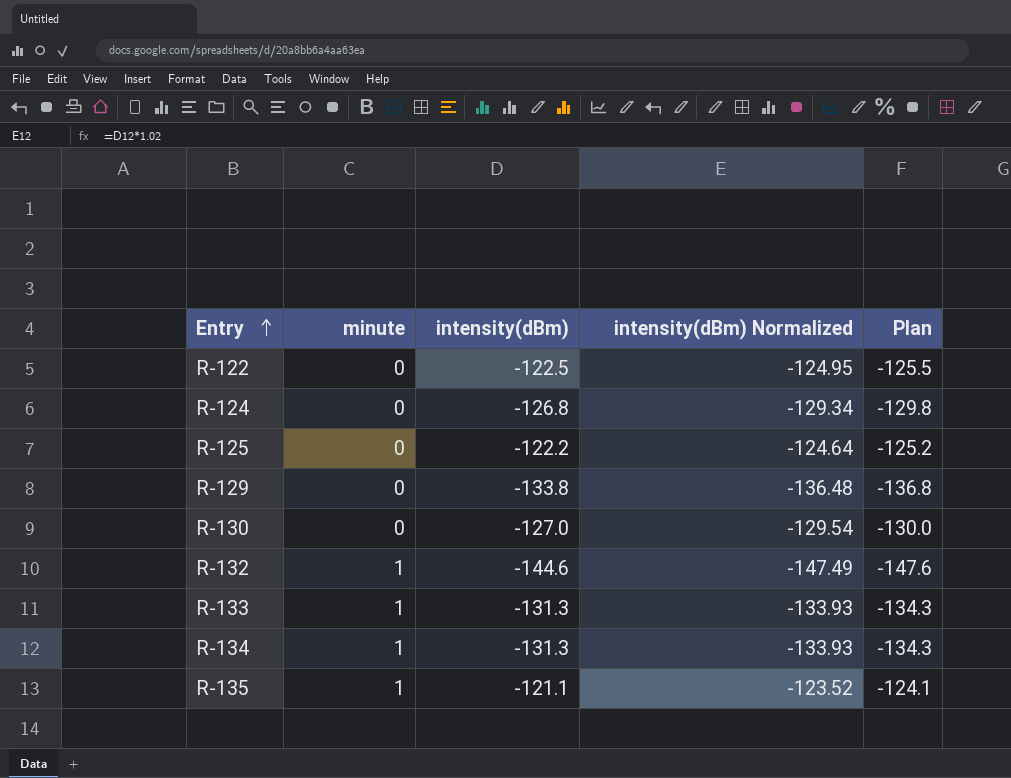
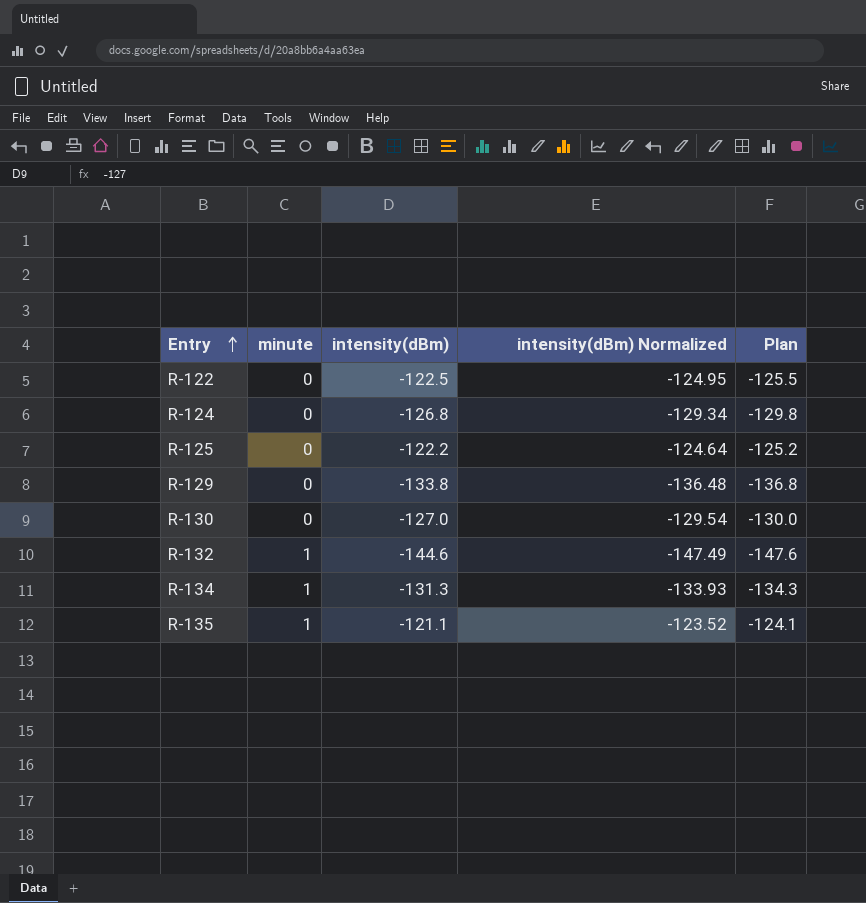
row R-133: 1 | -131.3 | -133.93 | -134.3 -> none

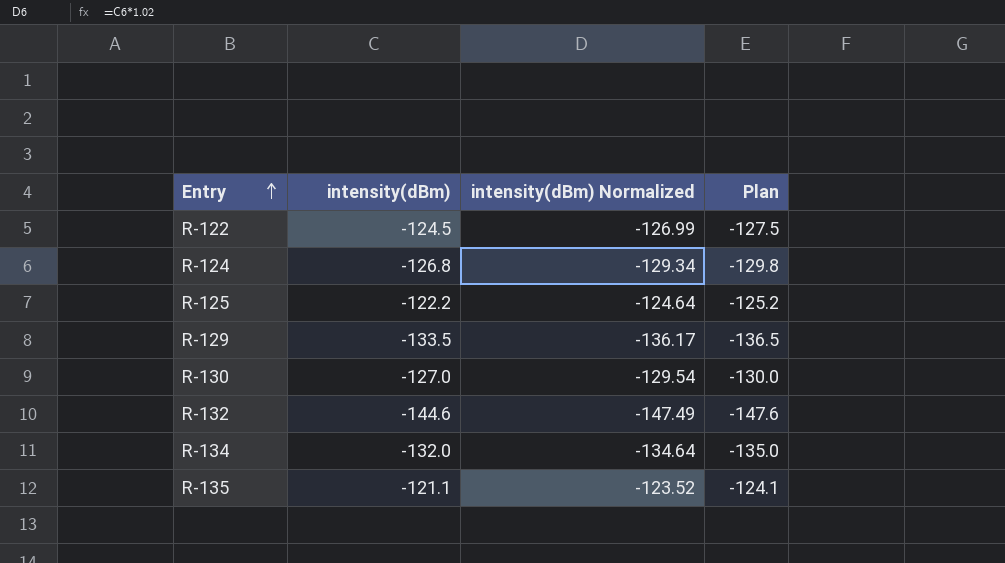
column minute | position: 2 -> none
R-122 | intensity(dBm): -122.5 -> -124.5
R-122 | intensity(dBm) Normalized: -124.95 -> -126.99
R-122 | Plan: -125.5 -> -127.5
R-129 | intensity(dBm): -133.8 -> -133.5
R-129 | intensity(dBm) Normalized: -136.48 -> -136.17
R-129 | Plan: -136.8 -> -136.5
R-134 | intensity(dBm): -131.3 -> -132.0
R-134 | intensity(dBm) Normalized: -133.93 -> -134.64
R-134 | Plan: -134.3 -> -135.0

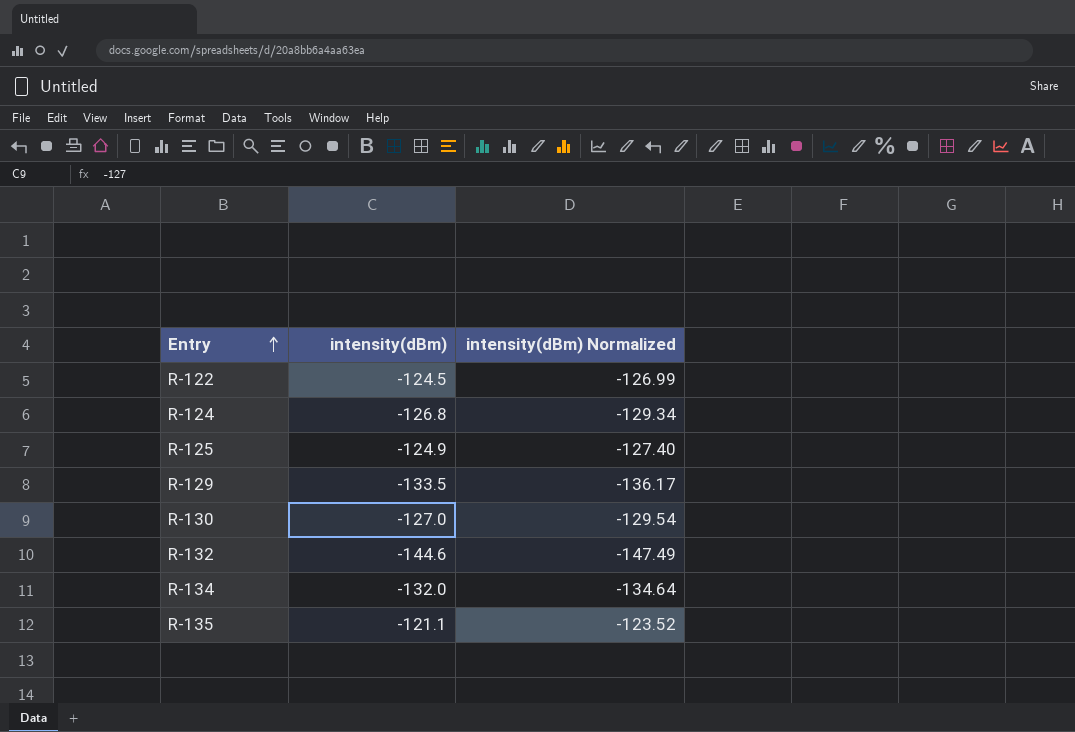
column Plan | formula: [intensity(dBm)] - 3 -> none
R-125 | intensity(dBm): -122.2 -> -124.9
R-125 | intensity(dBm) Normalized: -124.64 -> -127.40

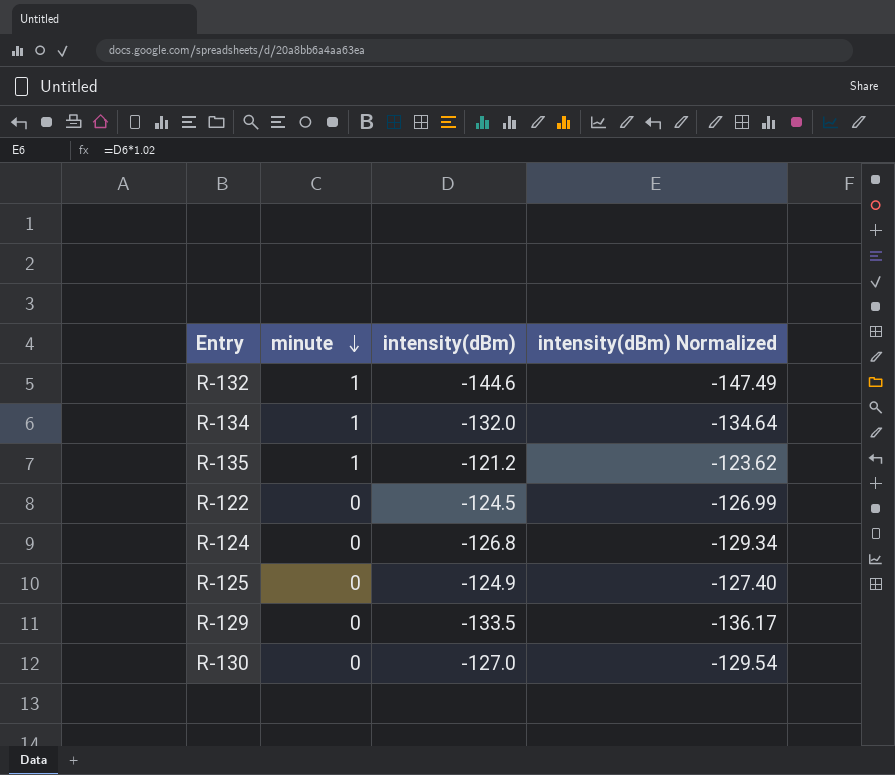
row order: Entry ascending -> minute descending
column minute | position: none -> 2
R-135 | intensity(dBm): -121.1 -> -121.2
R-135 | intensity(dBm) Normalized: -123.52 -> -123.62

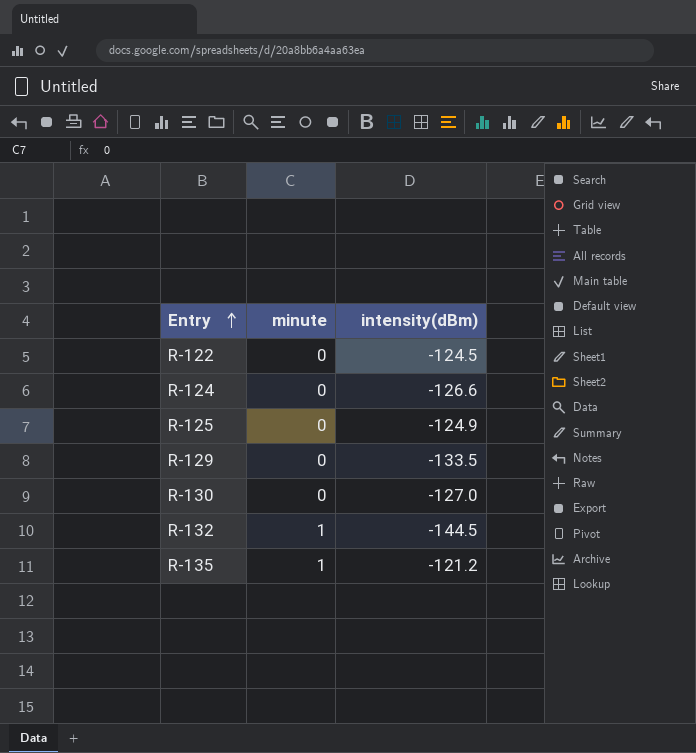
row order: minute descending -> Entry ascending
column intensity(dBm) Normalized | formula: [intensity(dBm)] * 1.02 -> none
row R-134: 1 | -132.0 | -134.64 -> none
R-124 | intensity(dBm): -126.8 -> -126.6
R-132 | intensity(dBm): -144.6 -> -144.5

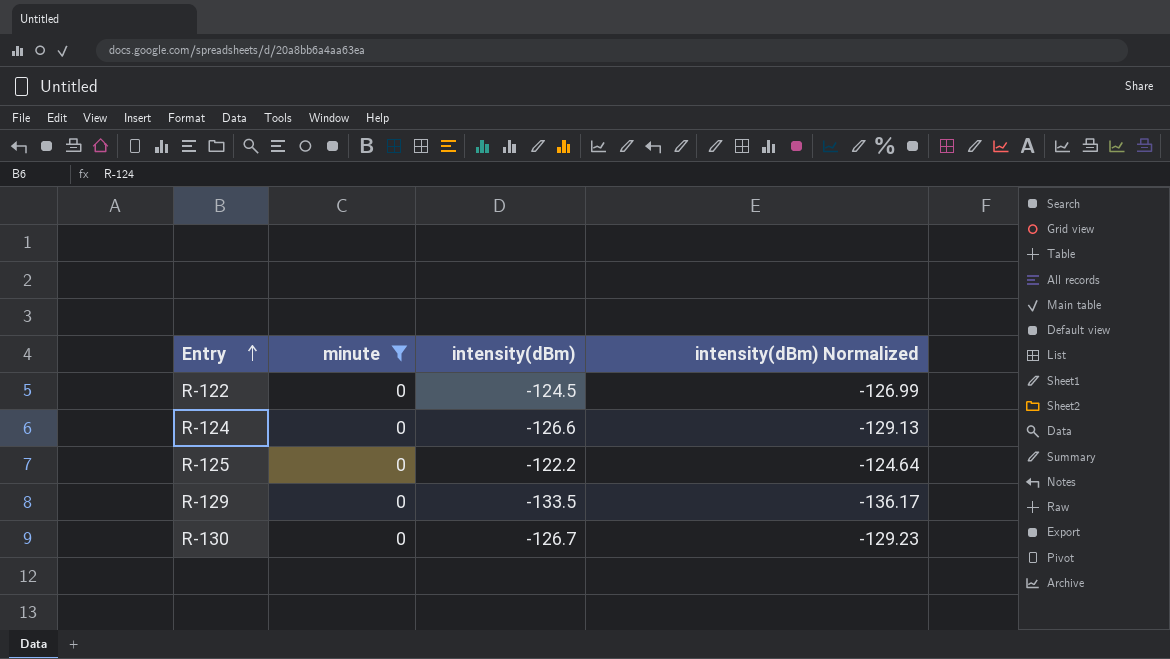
filter: none -> minute = 0
column intensity(dBm) Normalized | formula: none -> [intensity(dBm)] * 1.02
R-125 | intensity(dBm): -124.9 -> -122.2
R-130 | intensity(dBm): -127.0 -> -126.7

